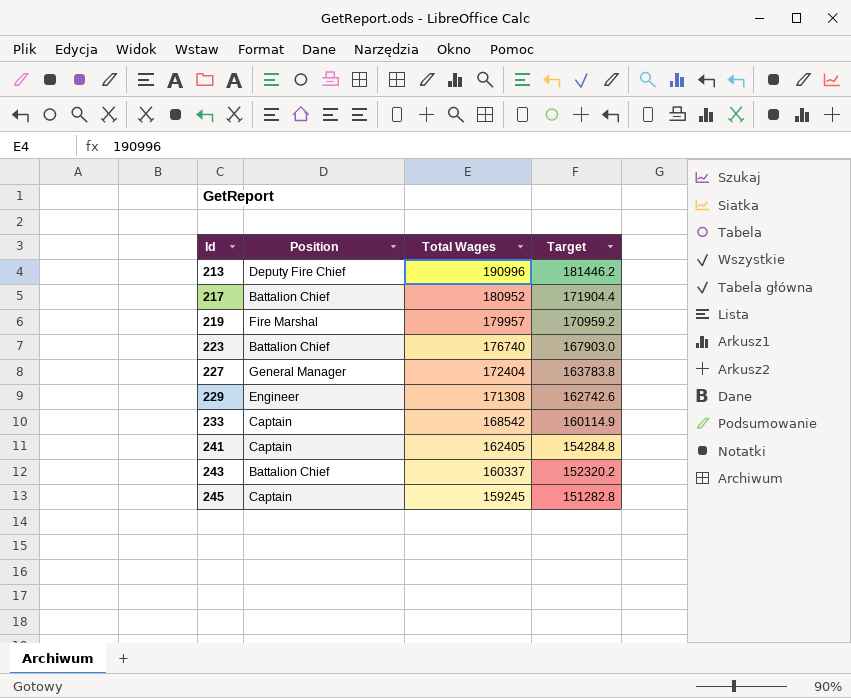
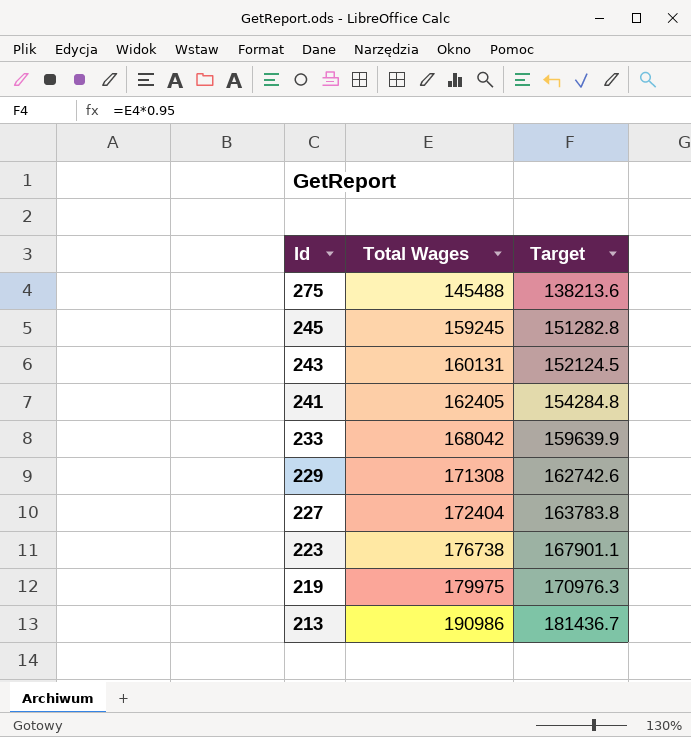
row order: Id ascending -> Id descending
column Position | position: 2 -> none
row 217: Battalion Chief | 180952 | 171904.4 -> none
row 275: none -> 145488 | 138213.6
243 | Total Wages: 160337 -> 160131
243 | Target: 152320.2 -> 152124.5
233 | Total Wages: 168542 -> 168042
233 | Target: 160114.9 -> 159639.9
223 | Total Wages: 176740 -> 176738
223 | Target: 167903.0 -> 167901.1
219 | Total Wages: 179957 -> 179975
219 | Target: 170959.2 -> 170976.3
213 | Total Wages: 190996 -> 190986
213 | Target: 181446.2 -> 181436.7

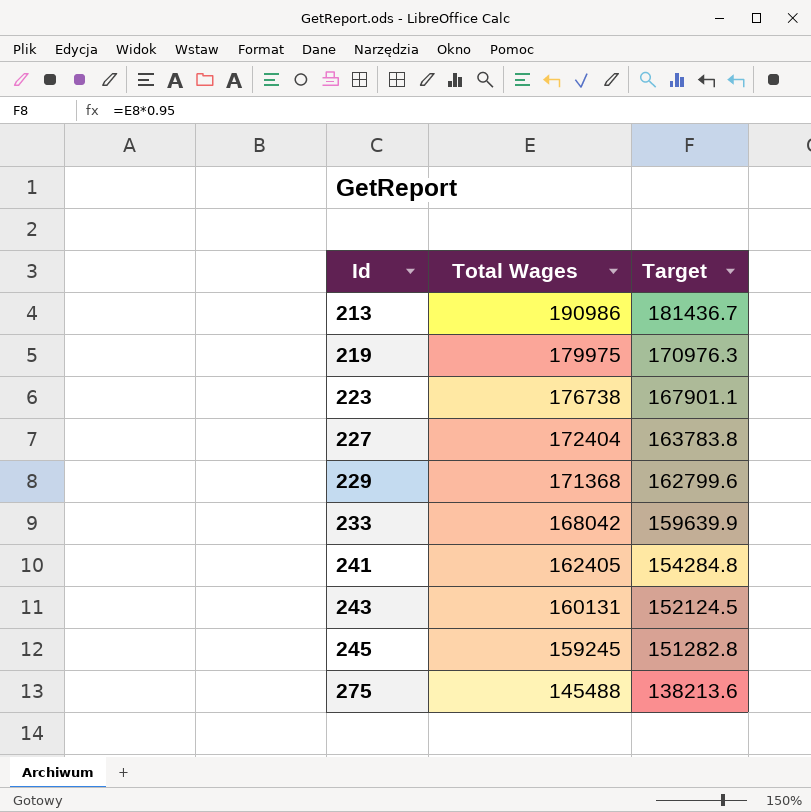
row order: Id descending -> Id ascending
229 | Total Wages: 171308 -> 171368
229 | Target: 162742.6 -> 162799.6

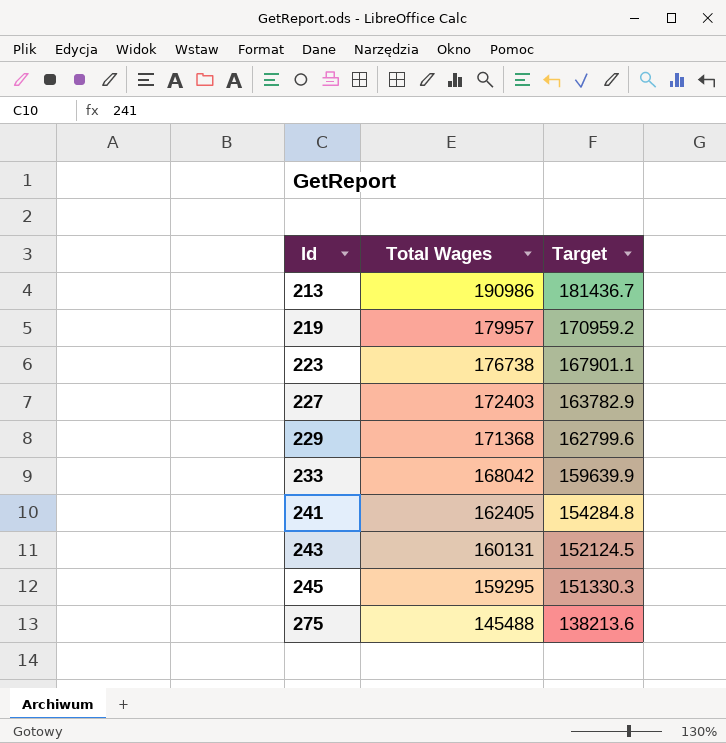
219 | Total Wages: 179975 -> 179957
219 | Target: 170976.3 -> 170959.2
227 | Total Wages: 172404 -> 172403
227 | Target: 163783.8 -> 163782.9
245 | Total Wages: 159245 -> 159295
245 | Target: 151282.8 -> 151330.3

